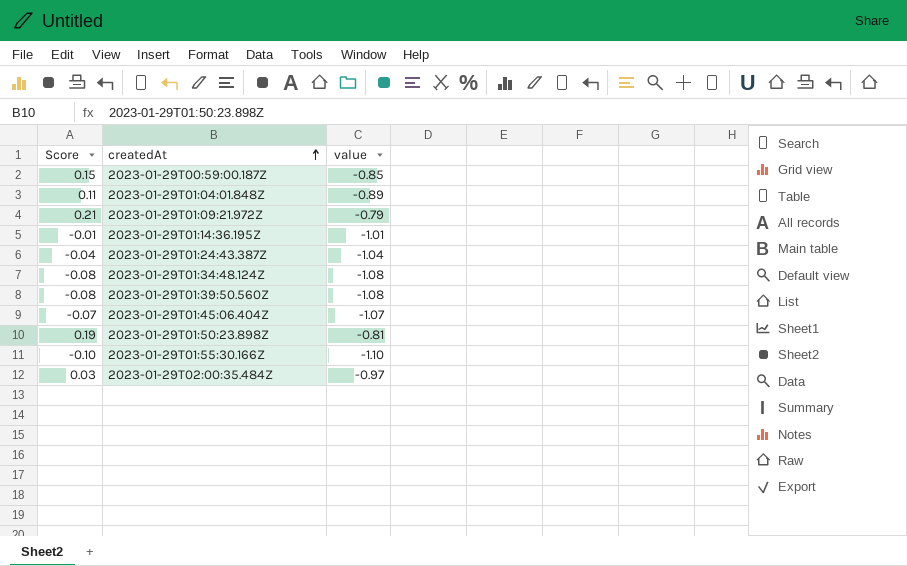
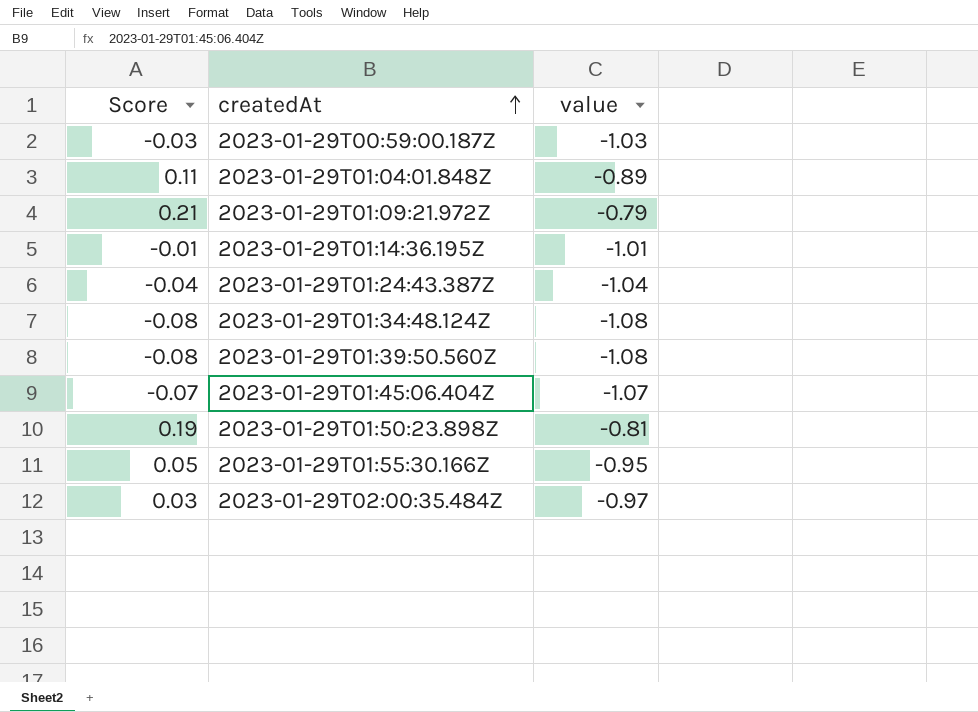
2023-01-29T00:59:00.187Z | Score: 0.15 -> -0.03
2023-01-29T00:59:00.187Z | value: -0.85 -> -1.03
2023-01-29T01:55:30.166Z | Score: -0.10 -> 0.05
2023-01-29T01:55:30.166Z | value: -1.10 -> -0.95

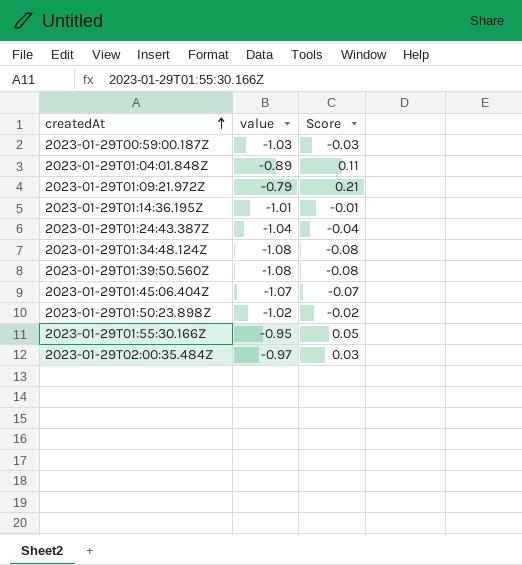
column Score | position: 1 -> 3
2023-01-29T01:50:23.898Z | value: -0.81 -> -1.02
2023-01-29T01:50:23.898Z | Score: 0.19 -> -0.02

